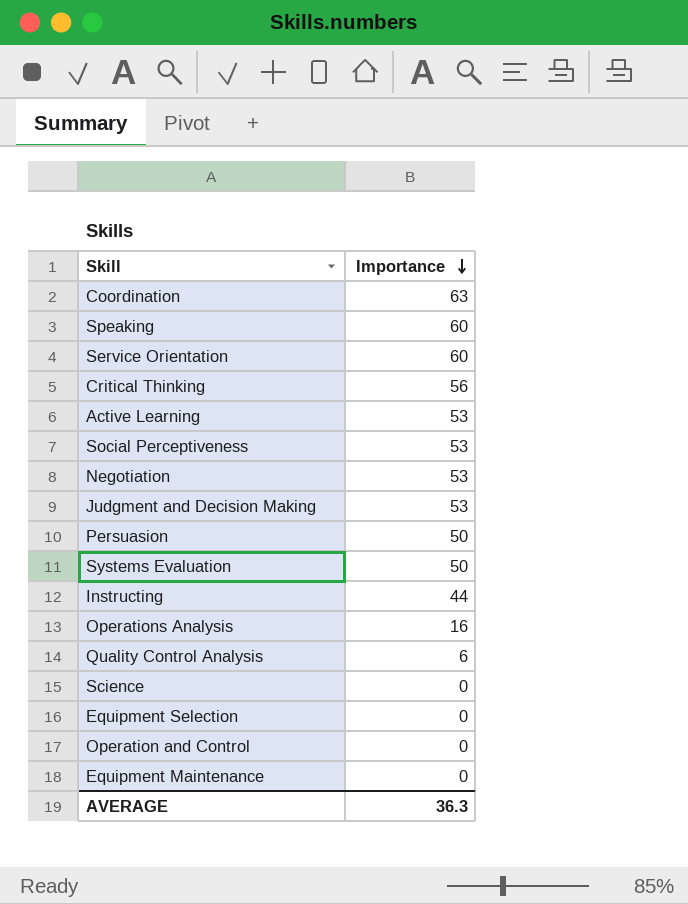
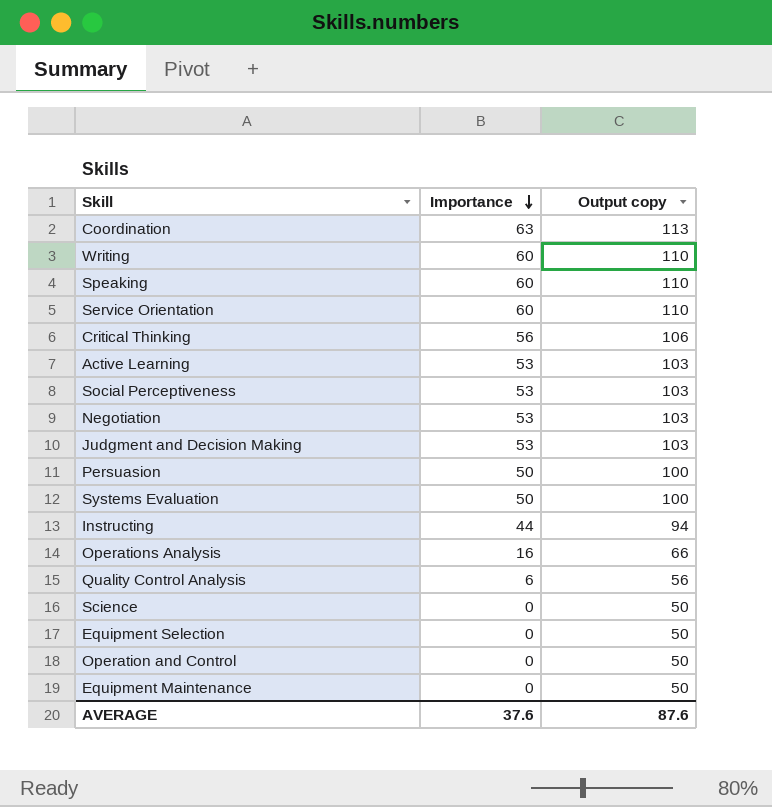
column Output copy | formula: none -> [Importance] + 50
row Writing: none -> 60 | 110
AVERAGE | Importance: 36.3 -> 37.6

